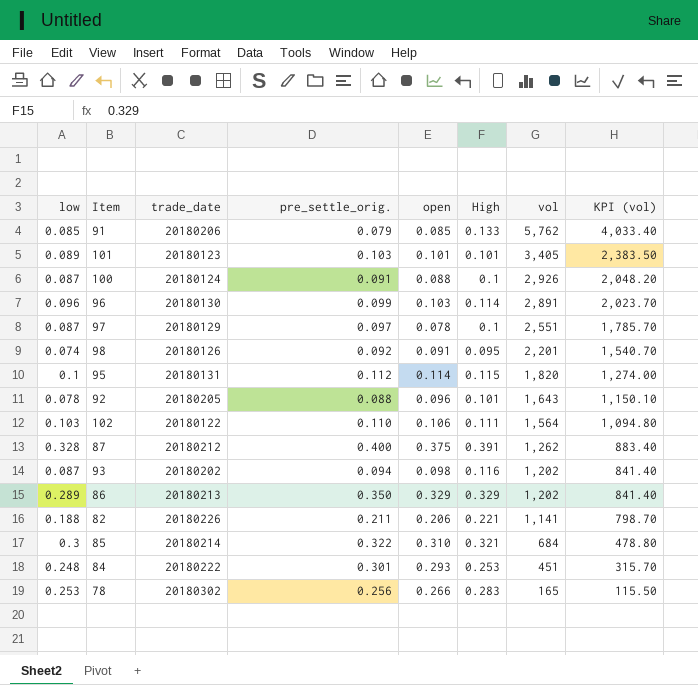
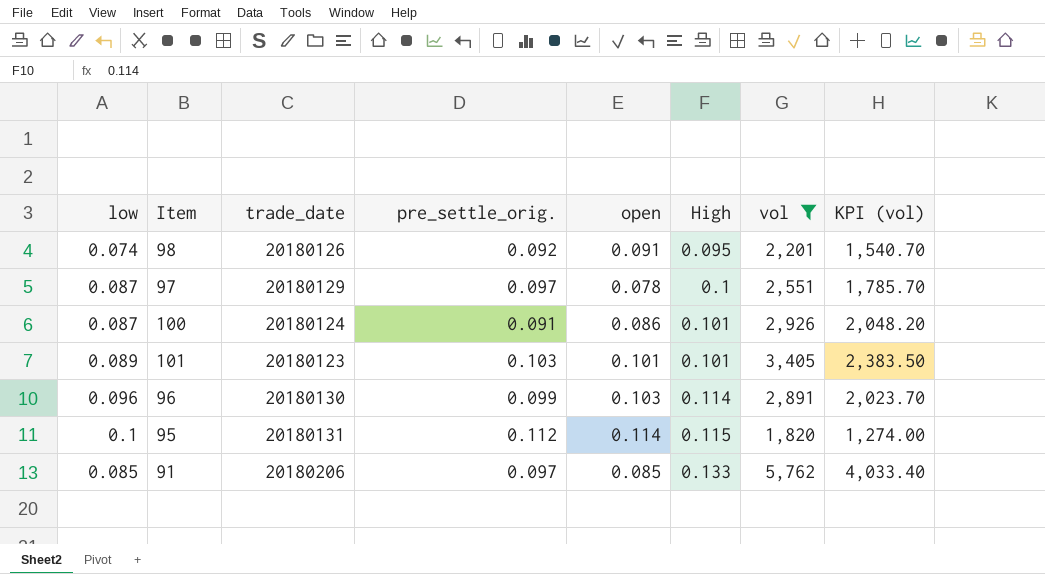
filter: none -> vol >= 1,820
row order: vol descending -> High ascending
100 | open: 0.088 -> 0.086
100 | High: 0.1 -> 0.101
91 | pre_settle_orig.: 0.079 -> 0.097

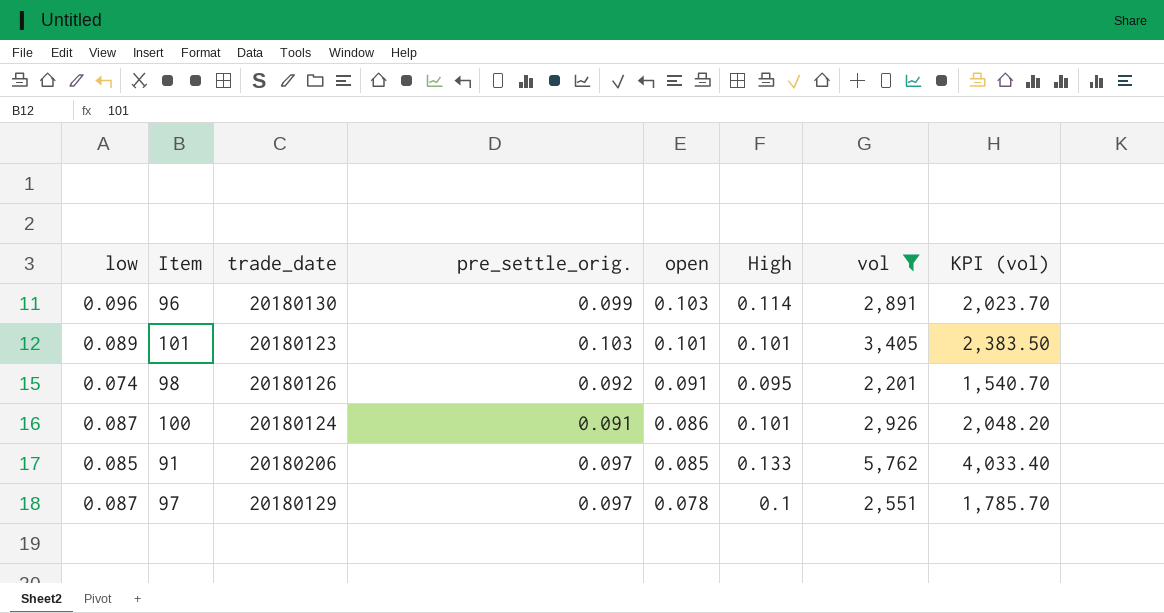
row order: High ascending -> open descending
row 95: 0.1 | 20180131 | 0.112 | 0.114 | 0.115 | 1,820 | 1,274.00 -> none

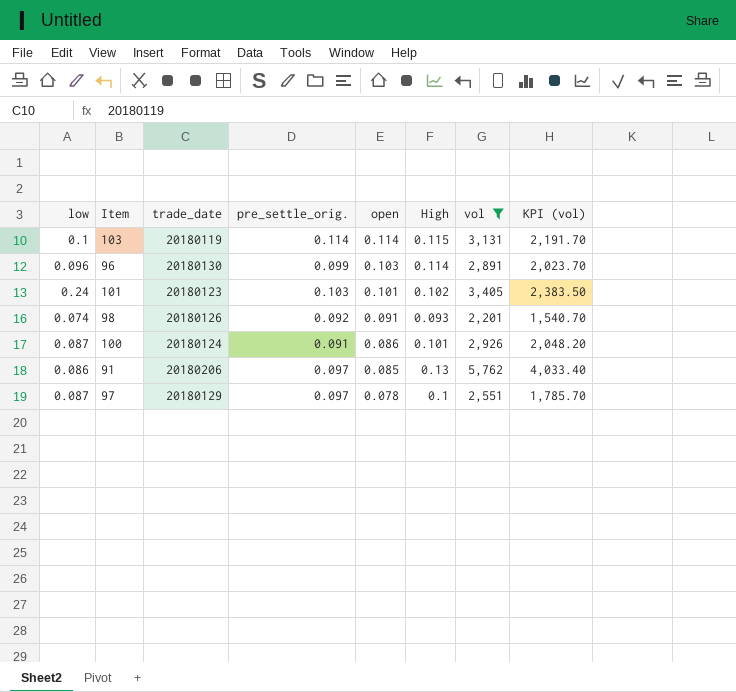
row 103: none -> 0.1 | 20180119 | 0.114 | 0.114 | 0.115 | 3,131 | 2,191.70
101 | low: 0.089 -> 0.24
101 | High: 0.101 -> 0.102
98 | High: 0.095 -> 0.093
91 | low: 0.085 -> 0.086
91 | High: 0.133 -> 0.13

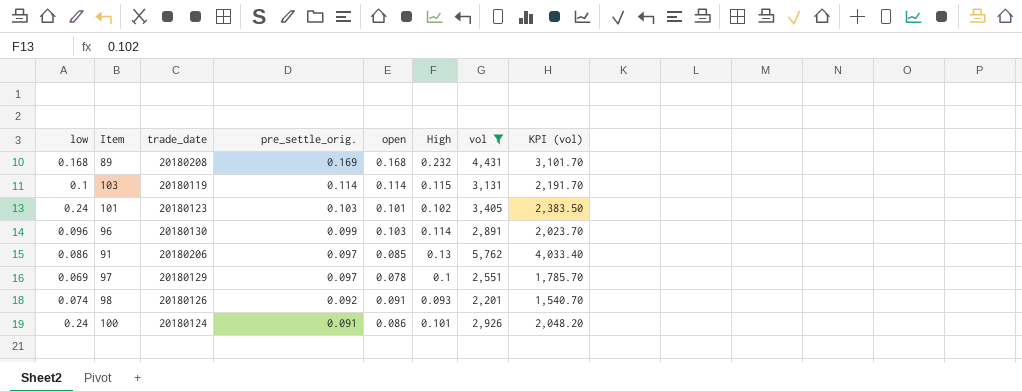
row order: open descending -> pre_settle_orig. descending
row 89: none -> 0.168 | 20180208 | 0.169 | 0.168 | 0.232 | 4,431 | 3,101.70
97 | low: 0.087 -> 0.069
100 | low: 0.087 -> 0.24

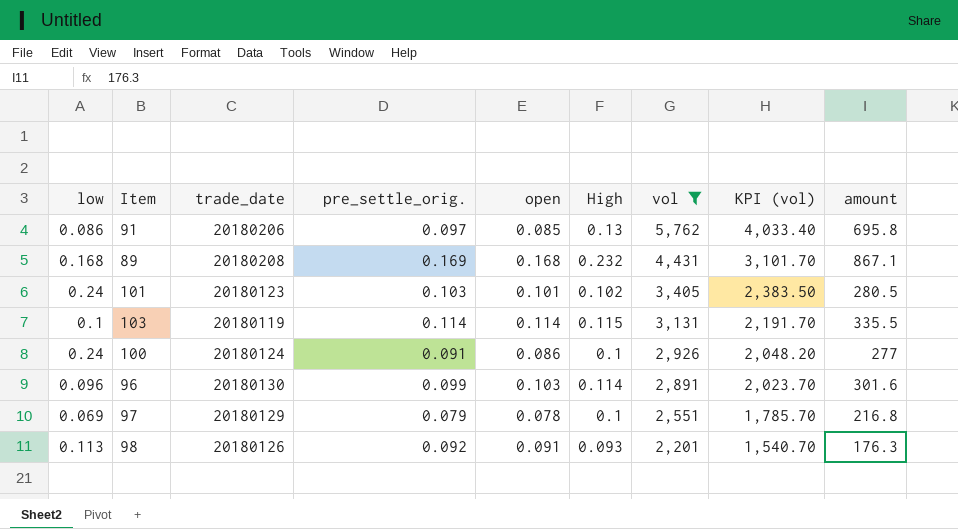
row order: pre_settle_orig. descending -> vol descending
column amount | position: none -> 9
100 | High: 0.101 -> 0.1
97 | pre_settle_orig.: 0.097 -> 0.079
98 | low: 0.074 -> 0.113

